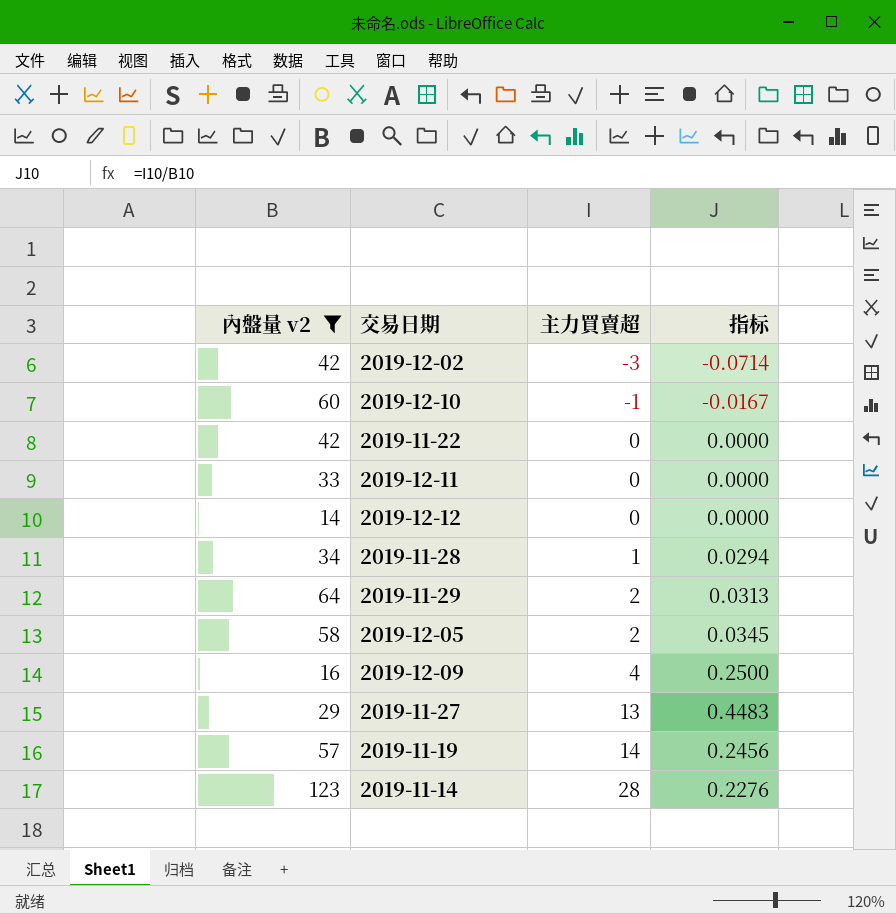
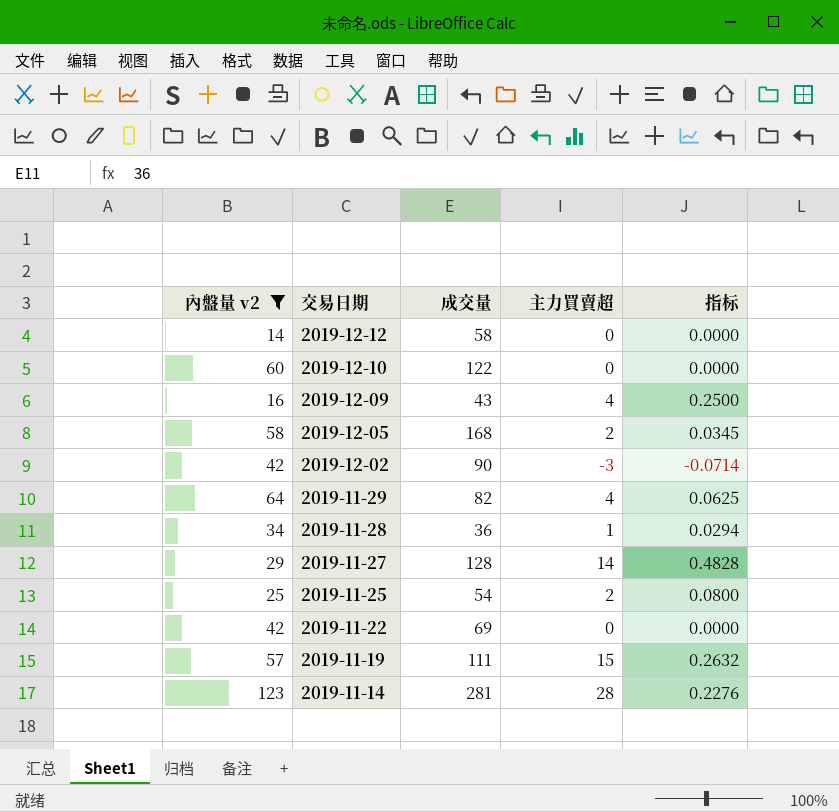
row order: 主力買賣超 ascending -> 交易日期 descending
column 成交量 | position: none -> 3
row 2019-12-11: 33 | 0 | 0.0000 -> none
2019-12-10 | 主力買賣超: -1 -> 0
2019-12-10 | 指标: -0.0167 -> 0.0000
2019-11-29 | 主力買賣超: 2 -> 4
2019-11-29 | 指标: 0.0313 -> 0.0625
2019-11-27 | 主力買賣超: 13 -> 14
2019-11-27 | 指标: 0.4483 -> 0.4828
row 2019-11-25: none -> 25 | 54 | 2 | 0.0800
2019-11-19 | 主力買賣超: 14 -> 15
2019-11-19 | 指标: 0.2456 -> 0.2632

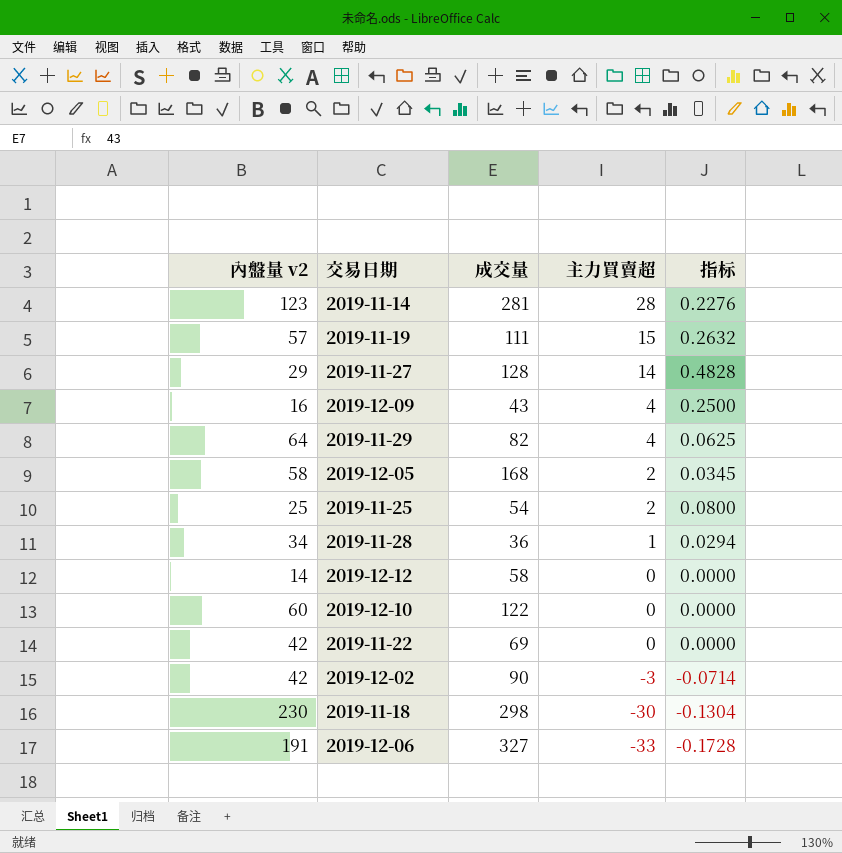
filter: 內盤量 v2 <= 123 -> none
row order: 交易日期 descending -> 主力買賣超 descending

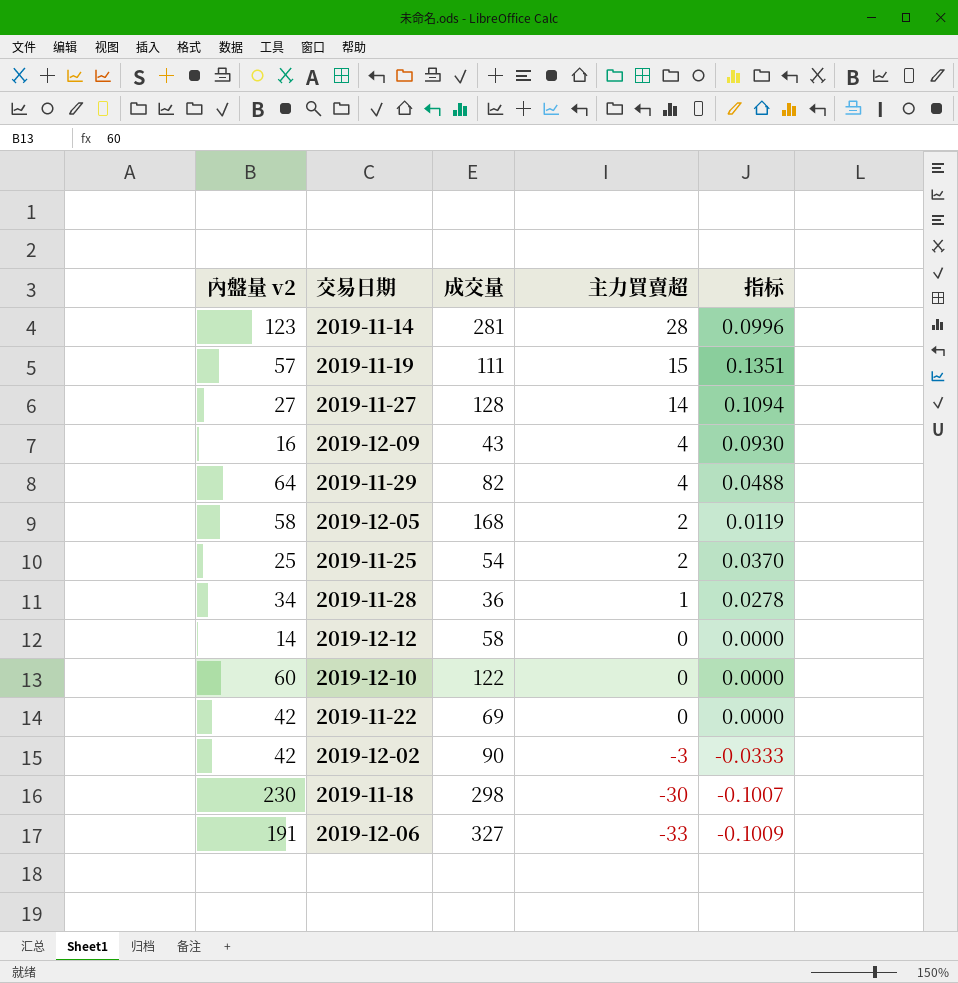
column 指标 | formula: [主力買賣超] / [內盤量 v2] -> [主力買賣超] / [成交量]
2019-11-27 | 內盤量 v2: 29 -> 27

